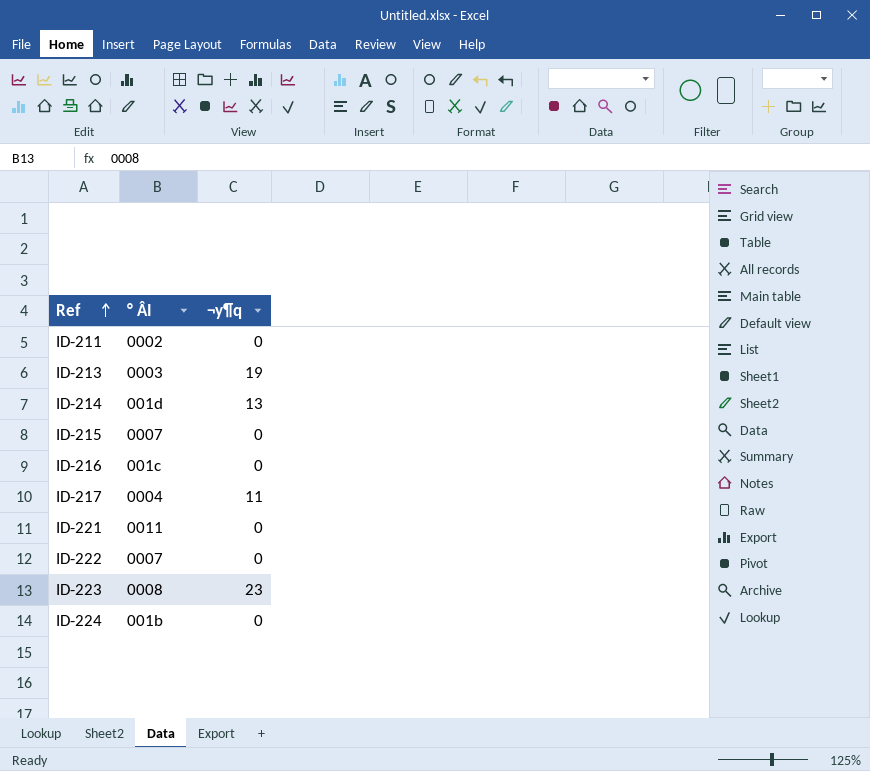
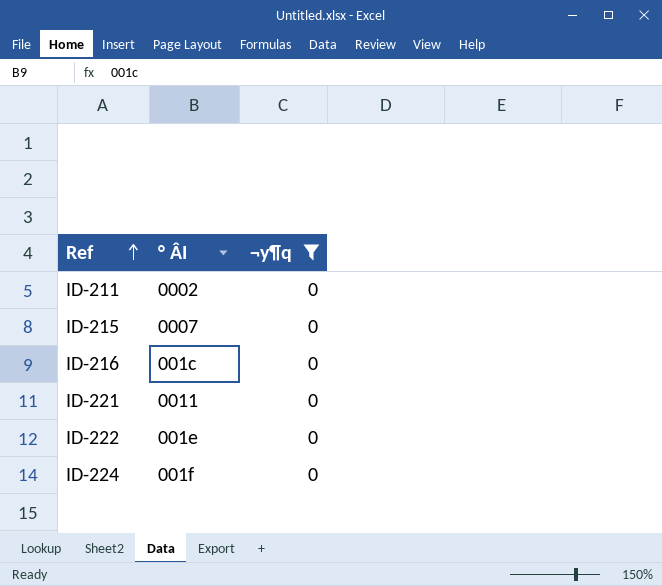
filter: none -> ¬y¶q = 0
ID-222 | ° ÂI: 0007 -> 001e
ID-224 | ° ÂI: 001b -> 001f

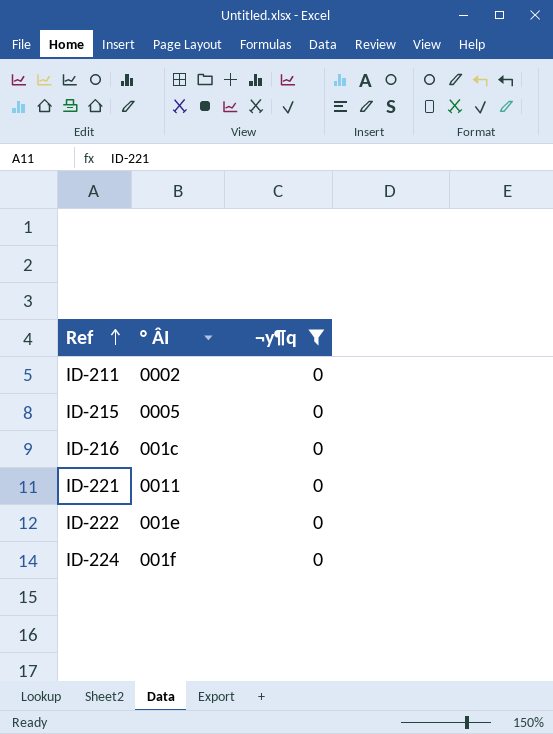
ID-215 | ° ÂI: 0007 -> 0005

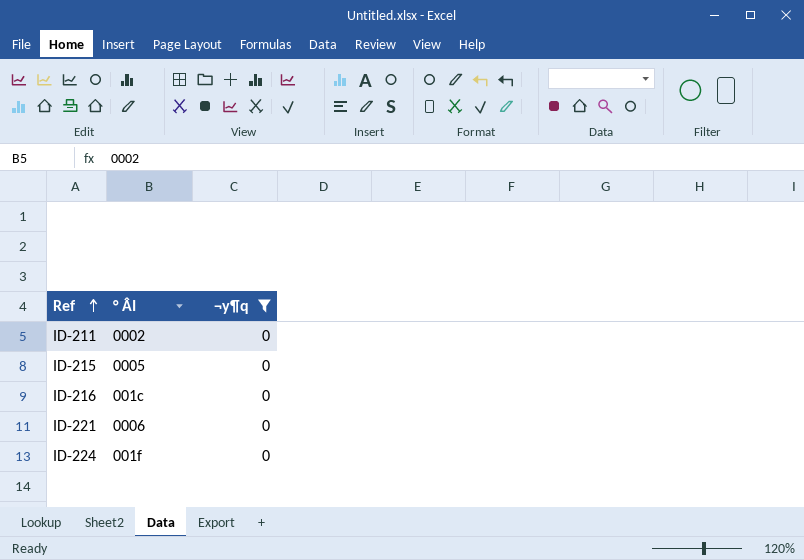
row ID-222: 001e | 0 -> none
ID-221 | ° ÂI: 0011 -> 0006

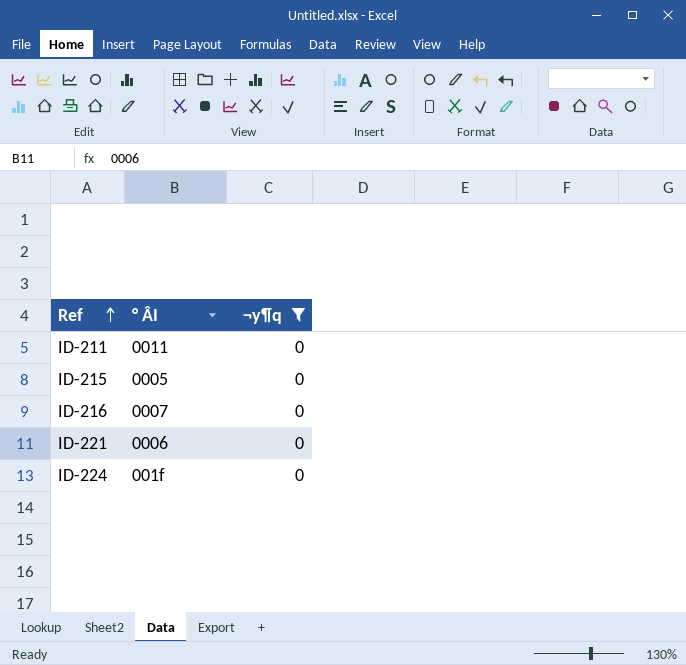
ID-211 | ° ÂI: 0002 -> 0011
ID-216 | ° ÂI: 001c -> 0007

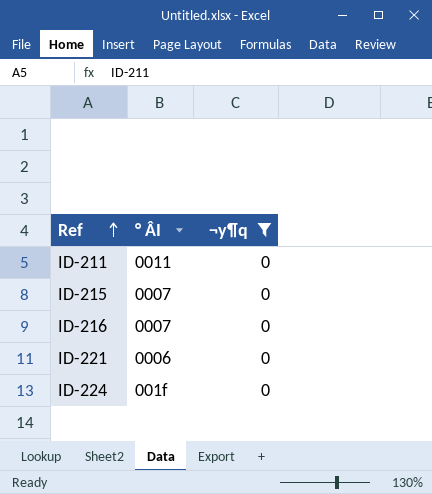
ID-215 | ° ÂI: 0005 -> 0007

